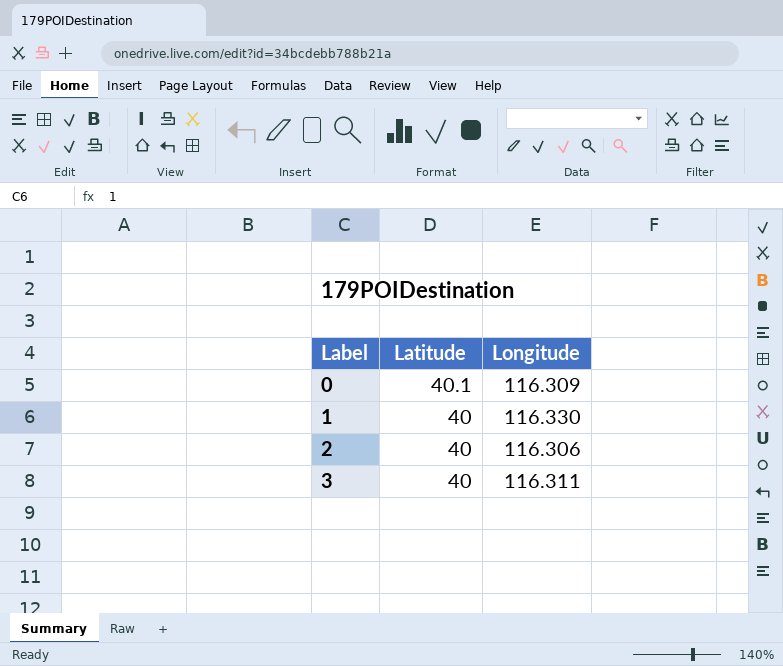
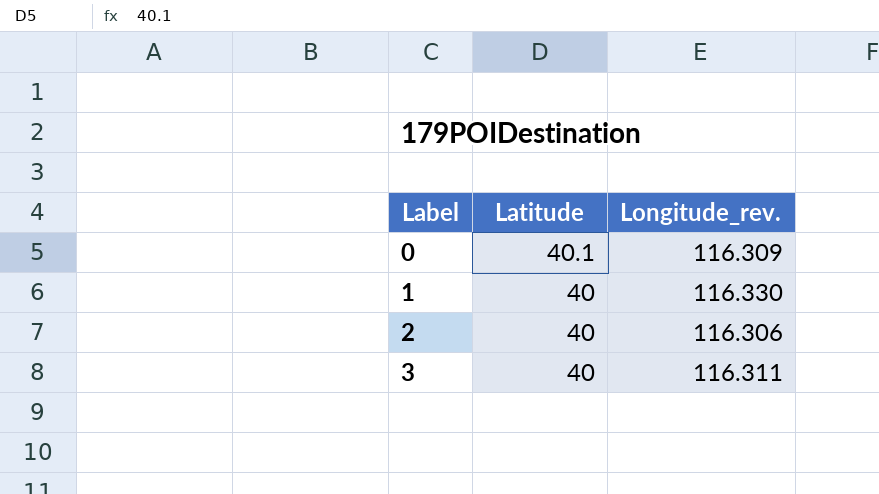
column name: Longitude -> Longitude_rev.

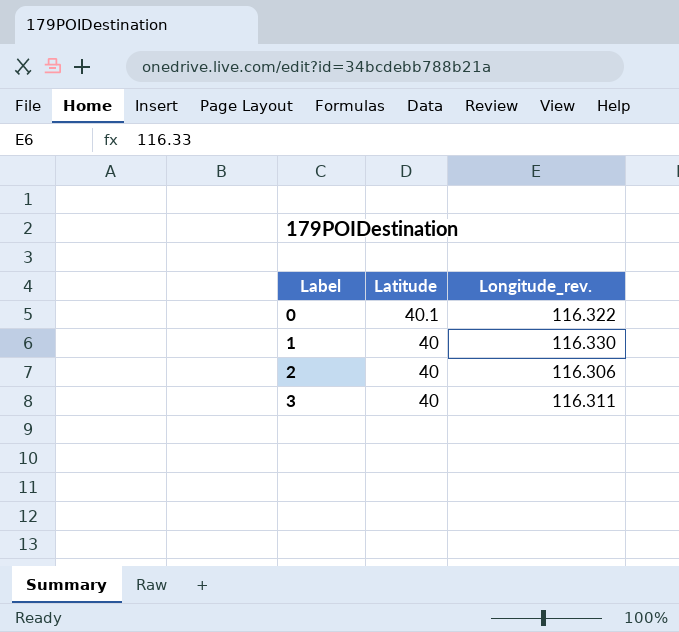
0 | Longitude_rev.: 116.309 -> 116.322

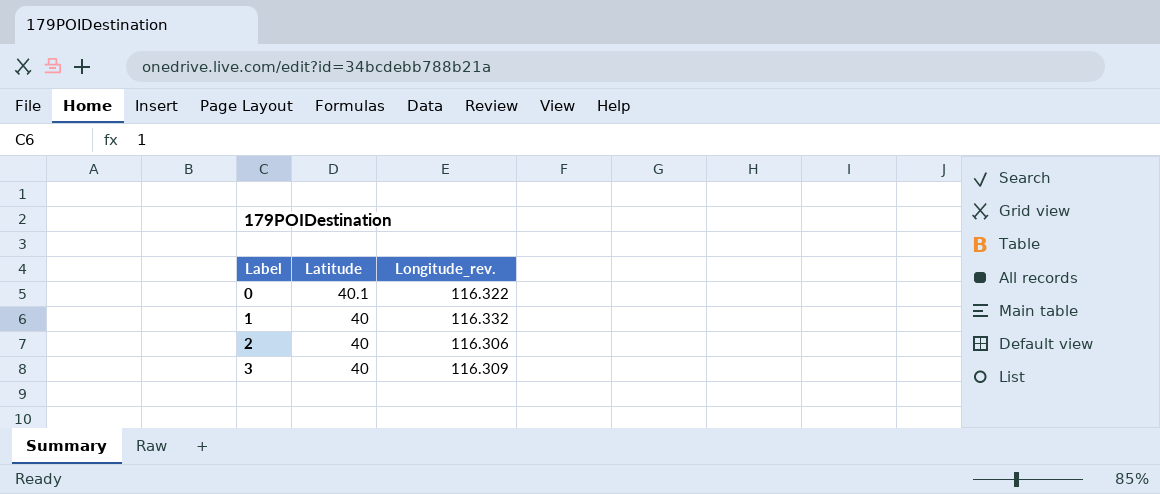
1 | Longitude_rev.: 116.330 -> 116.332
3 | Longitude_rev.: 116.311 -> 116.309

